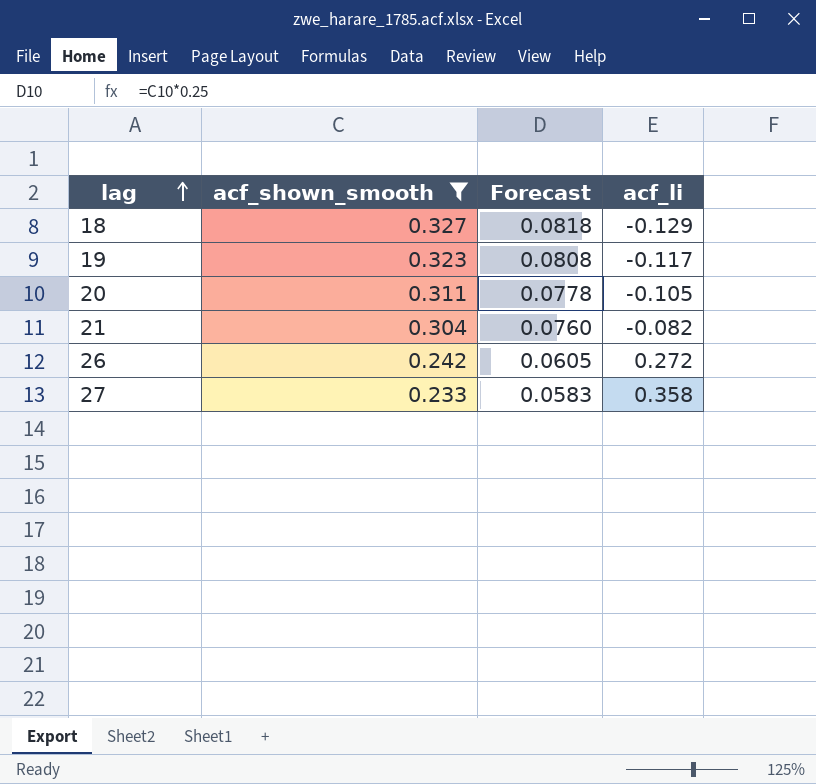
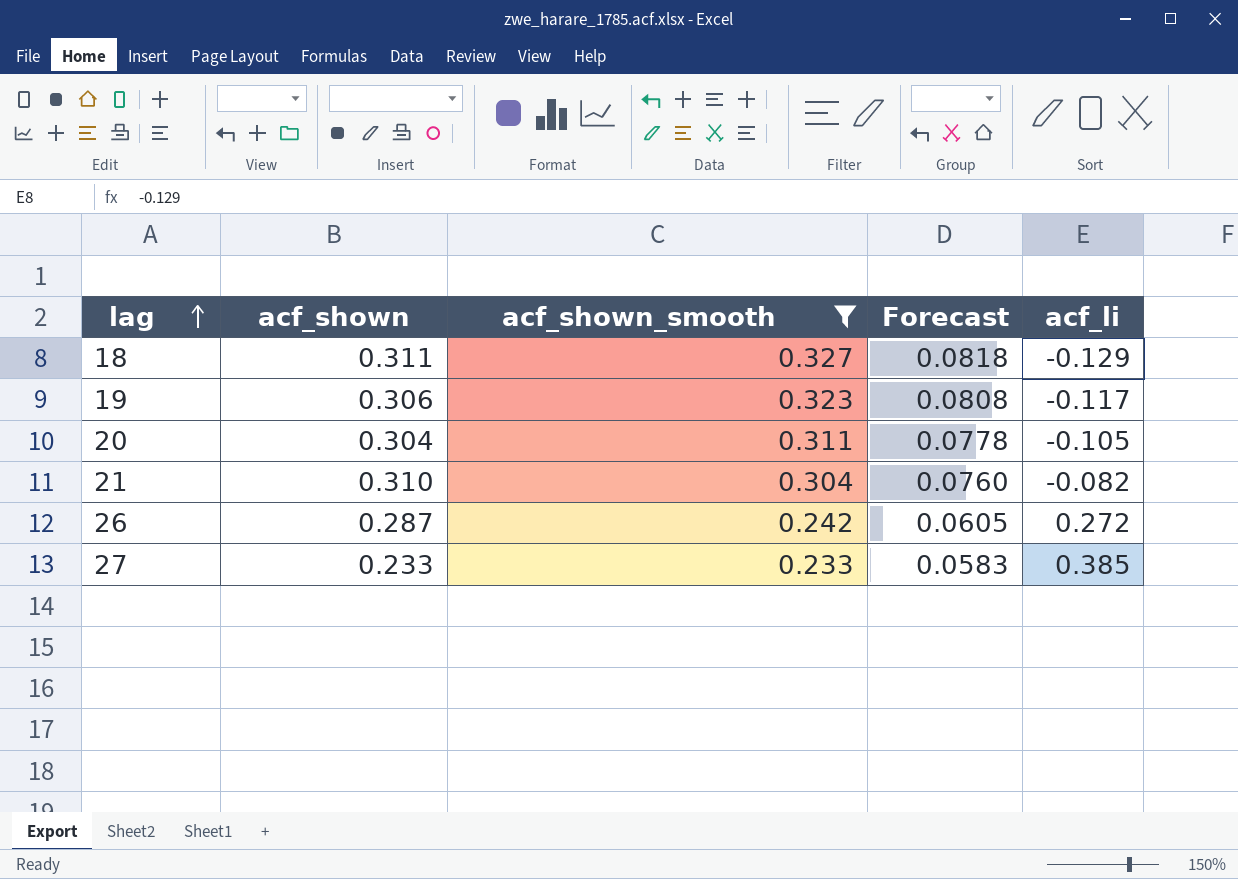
column acf_shown | position: none -> 2
27 | acf_li: 0.358 -> 0.385

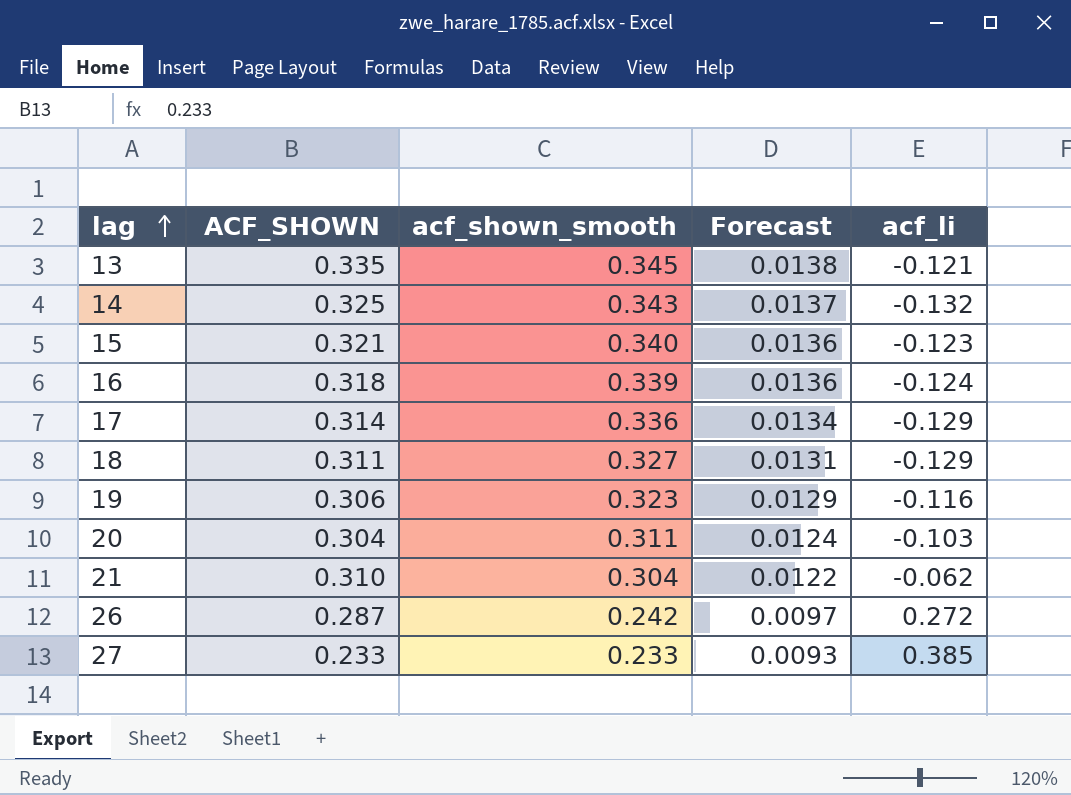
filter: acf_shown_smooth <= 0.327 -> none
column name: acf_shown -> ACF_SHOWN
column Forecast | formula: [acf_shown_smooth] * 0.25 -> [acf_shown_smooth] * 0.04
19 | acf_li: -0.117 -> -0.116
20 | acf_li: -0.105 -> -0.103
21 | acf_li: -0.082 -> -0.062

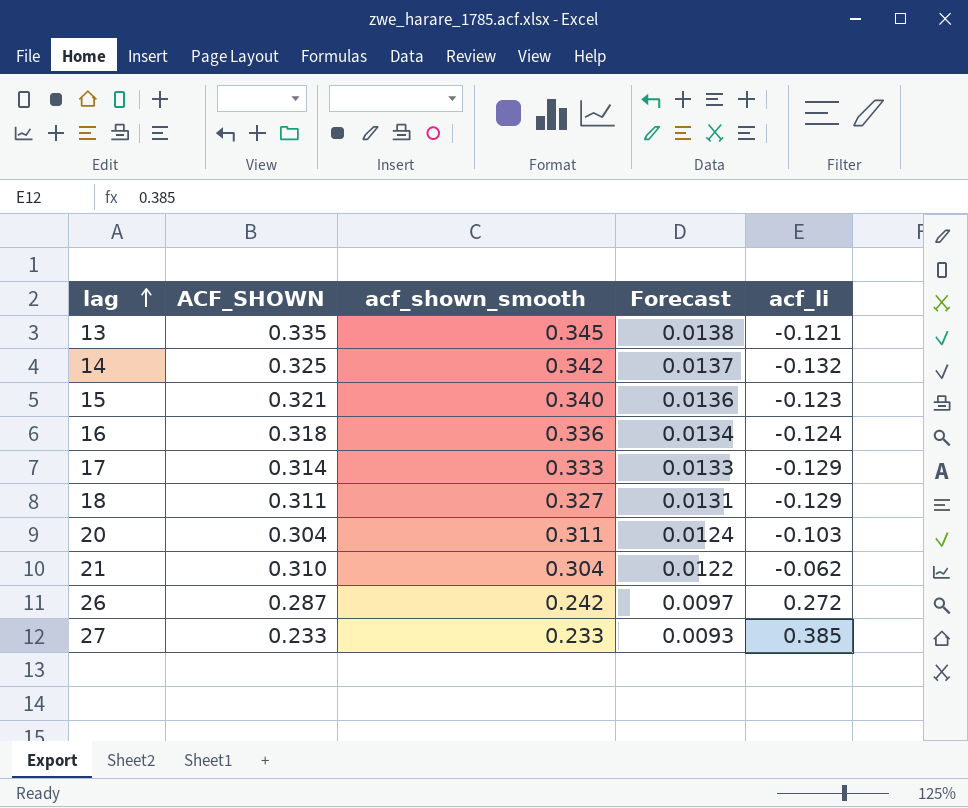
row 19: 0.306 | 0.323 | 0.0129 | -0.116 -> none
14 | acf_shown_smooth: 0.343 -> 0.342
16 | acf_shown_smooth: 0.339 -> 0.336
16 | Forecast: 0.0136 -> 0.0134
17 | acf_shown_smooth: 0.336 -> 0.333
17 | Forecast: 0.0134 -> 0.0133

